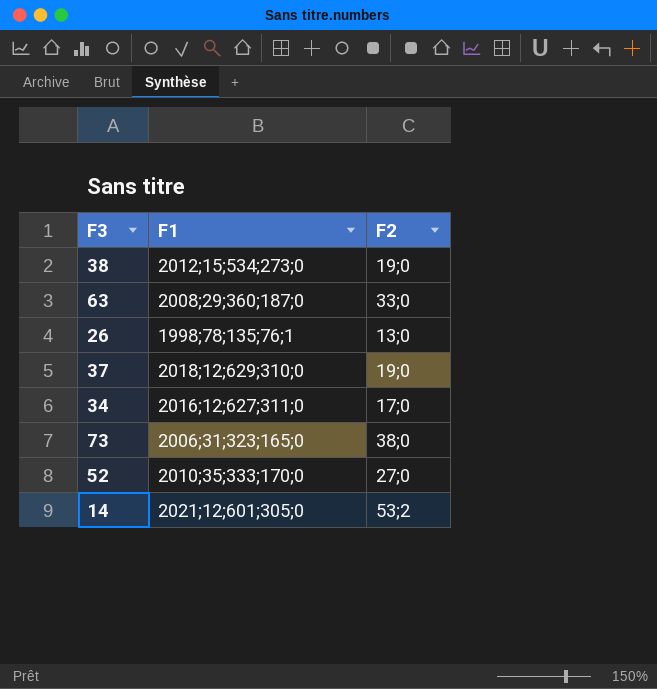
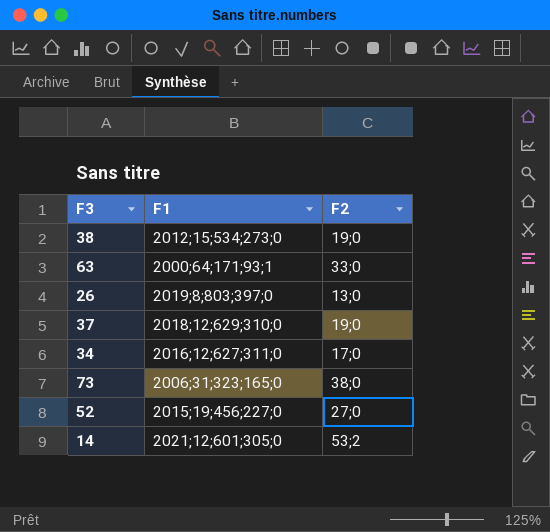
63 | F1: 2008;29;360;187;0 -> 2000;64;171;93;1
26 | F1: 1998;78;135;76;1 -> 2019;8;803;397;0
52 | F1: 2010;35;333;170;0 -> 2015;19;456;227;0

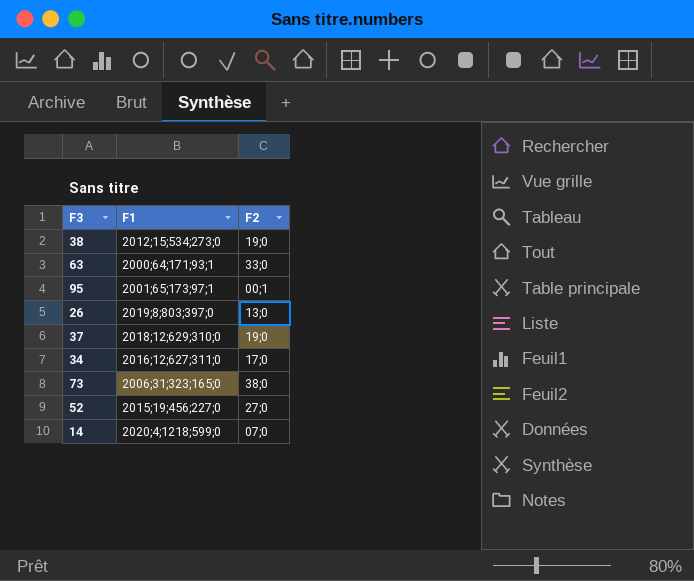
row 95: none -> 2001;65;173;97;1 | 00;1
14 | F1: 2021;12;601;305;0 -> 2020;4;1218;599;0
14 | F2: 53;2 -> 07;0

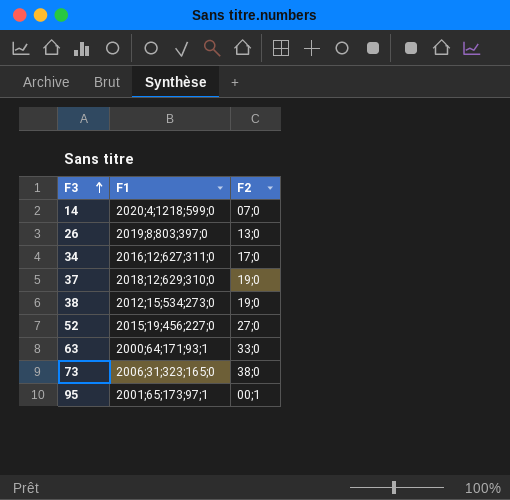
row order: none -> F3 ascending

